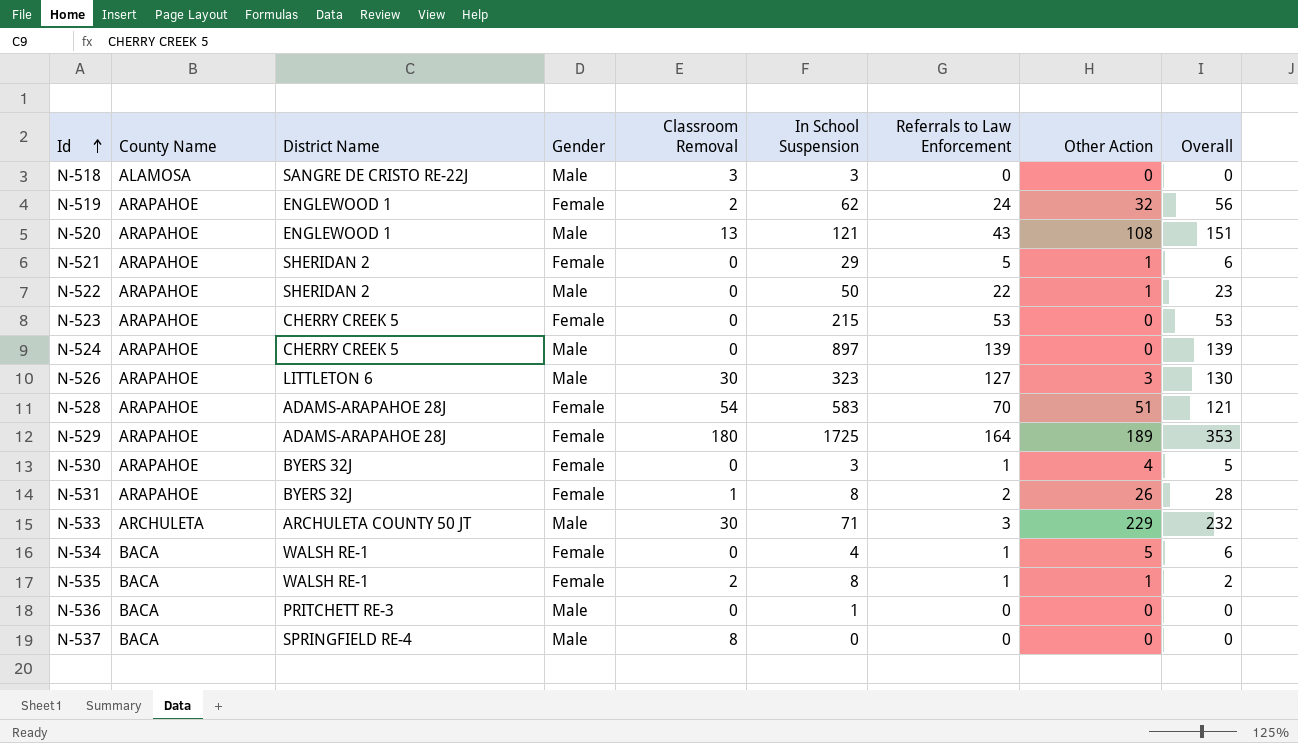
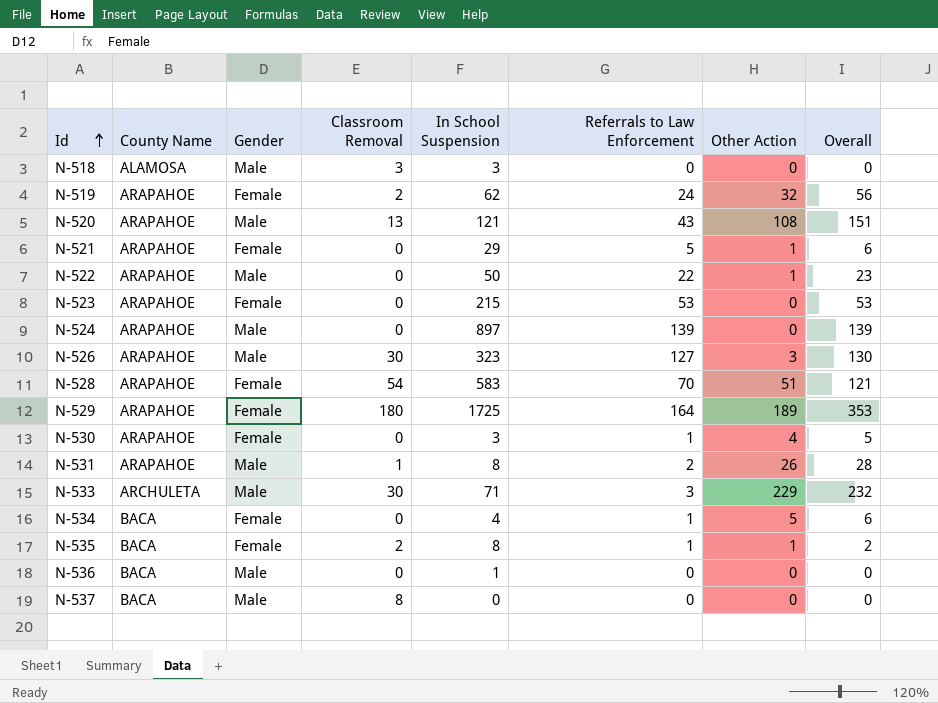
column District Name | position: 3 -> none
N-531 | Gender: Female -> Male

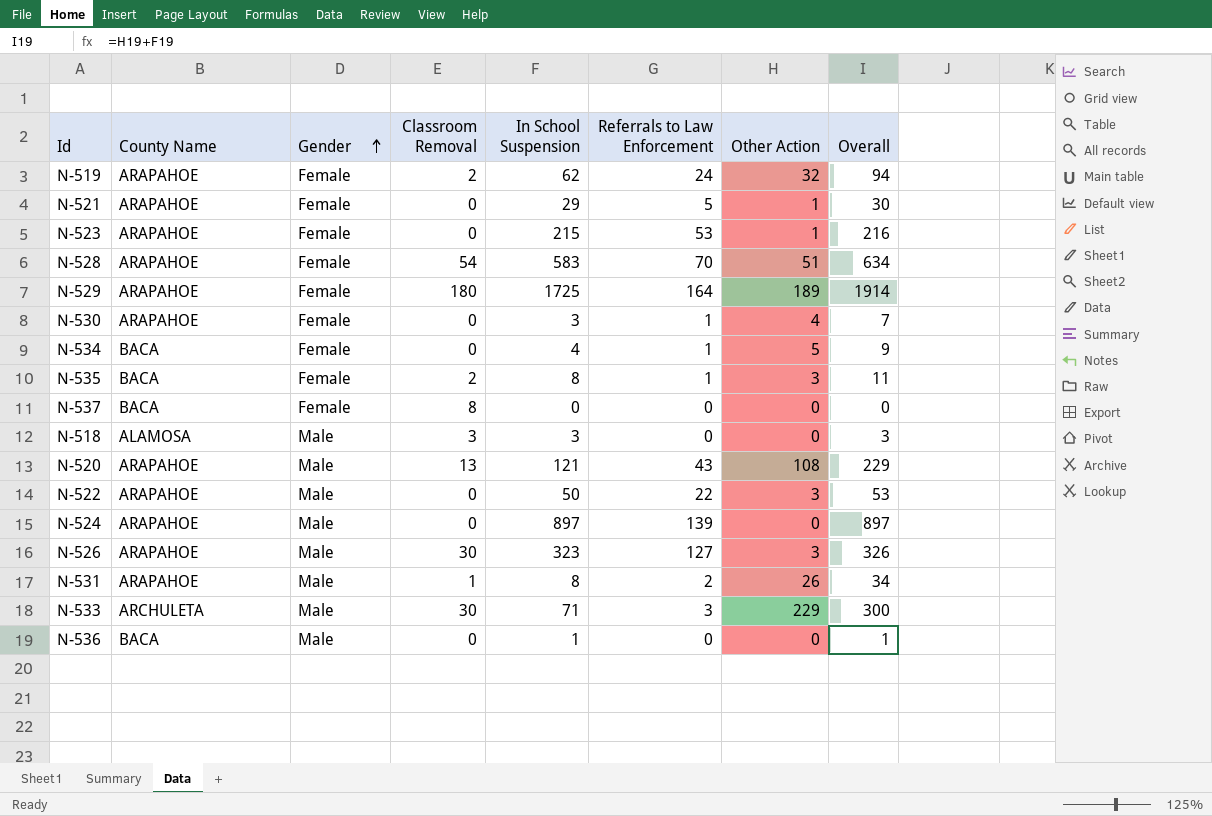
row order: Id ascending -> Gender ascending
column Overall | formula: [Referrals to Law Enforcement] + [Other Action] -> [In School Suspension] + [Other Action]
N-523 | Other Action: 0 -> 1
N-535 | Other Action: 1 -> 3
N-537 | Gender: Male -> Female
N-522 | Other Action: 1 -> 3

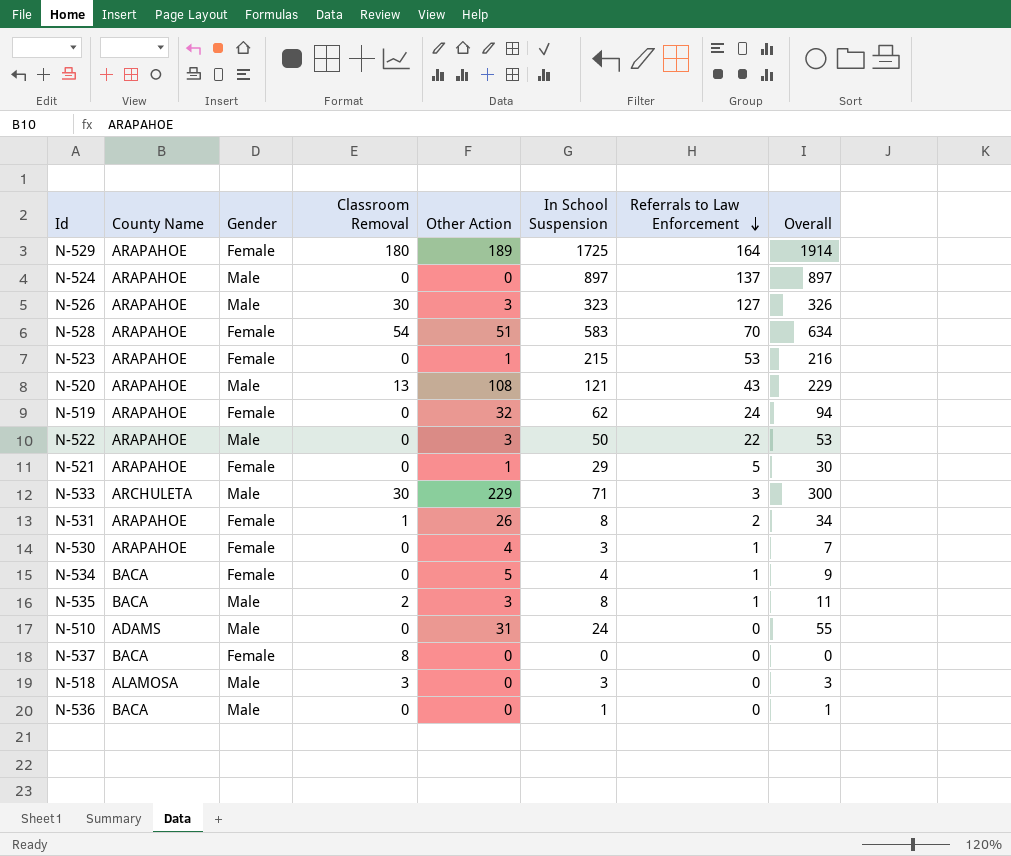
row order: Gender ascending -> Referrals to Law Enforcement descending
column Other Action | position: 7 -> 5
N-524 | Referrals to Law Enforcement: 139 -> 137
N-519 | Classroom Removal: 2 -> 0
N-531 | Gender: Male -> Female
N-535 | Gender: Female -> Male
row N-510: none -> ADAMS | Male | 0 | 31 | 24 | 0 | 55

